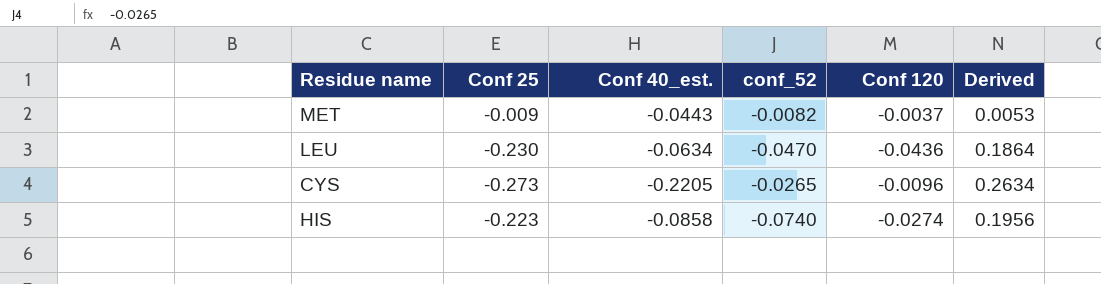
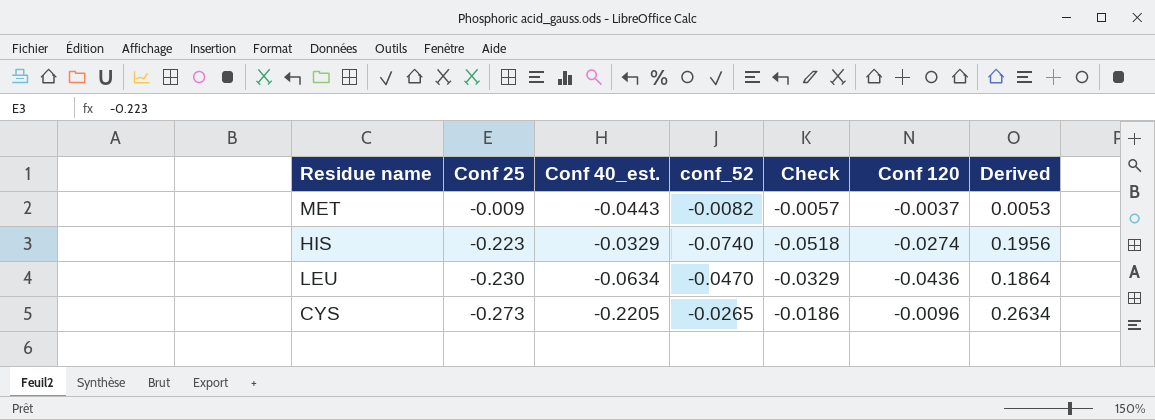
row order: none -> Conf 25 descending
column Check | formula: none -> [conf_52] * 0.7
HIS | Conf 40_est.: -0.0858 -> -0.0329

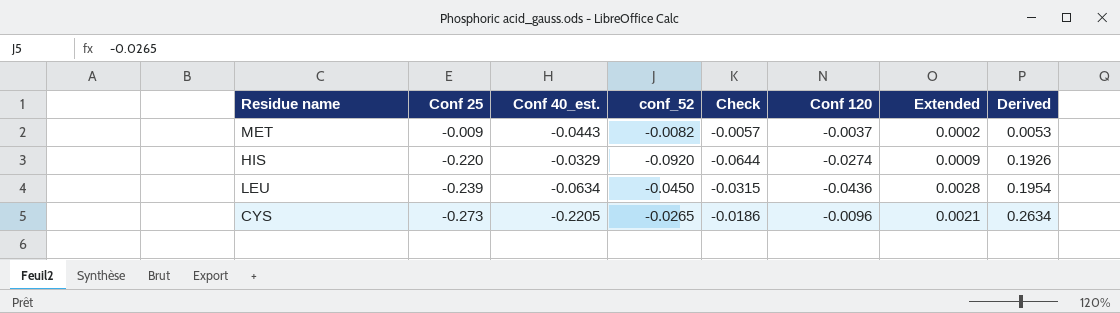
column Extended | formula: none -> [Conf 40_est.] * [Conf 120]
HIS | Conf 25: -0.223 -> -0.220
HIS | conf_52: -0.0740 -> -0.0920
HIS | Check: -0.0518 -> -0.0644
HIS | Derived: 0.1956 -> 0.1926
LEU | Conf 25: -0.230 -> -0.239
LEU | conf_52: -0.0470 -> -0.0450
LEU | Check: -0.0329 -> -0.0315
LEU | Derived: 0.1864 -> 0.1954

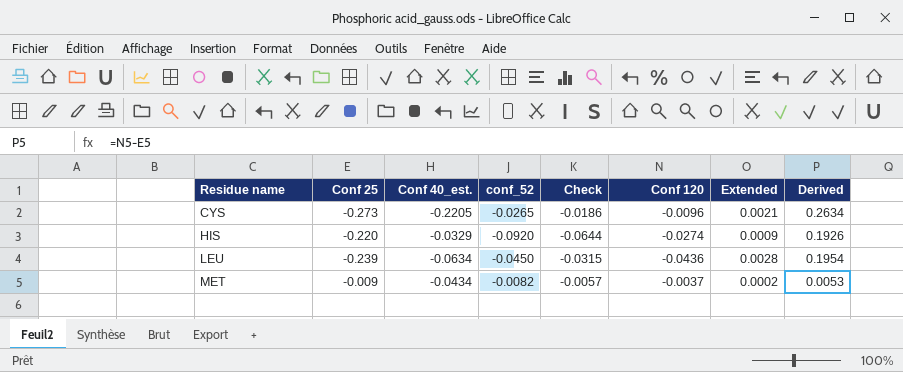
row order: Conf 25 descending -> Residue name ascending
MET | Conf 40_est.: -0.0443 -> -0.0434

